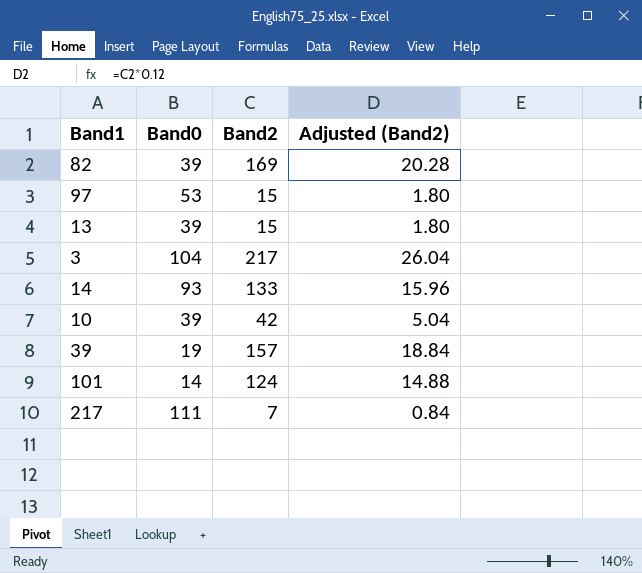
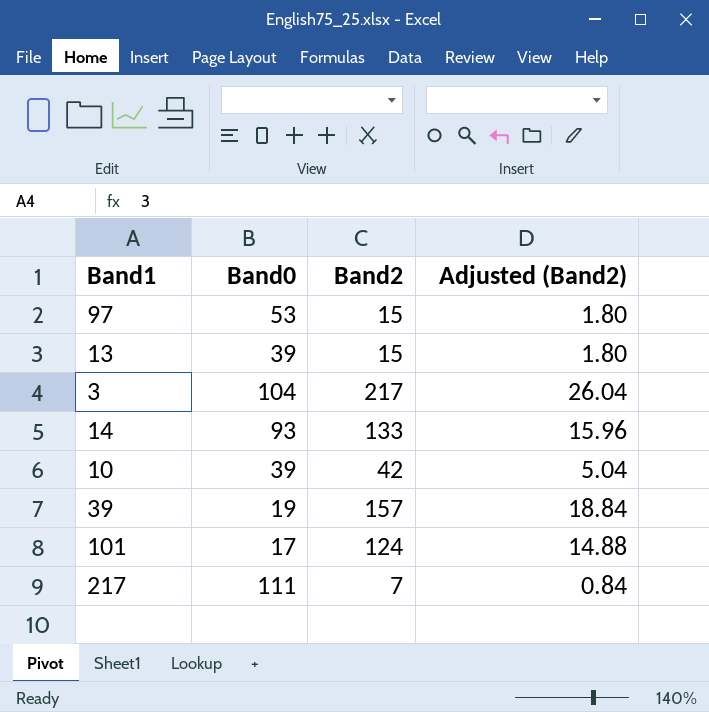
row 82: 39 | 169 | 20.28 -> none
101 | Band0: 14 -> 17

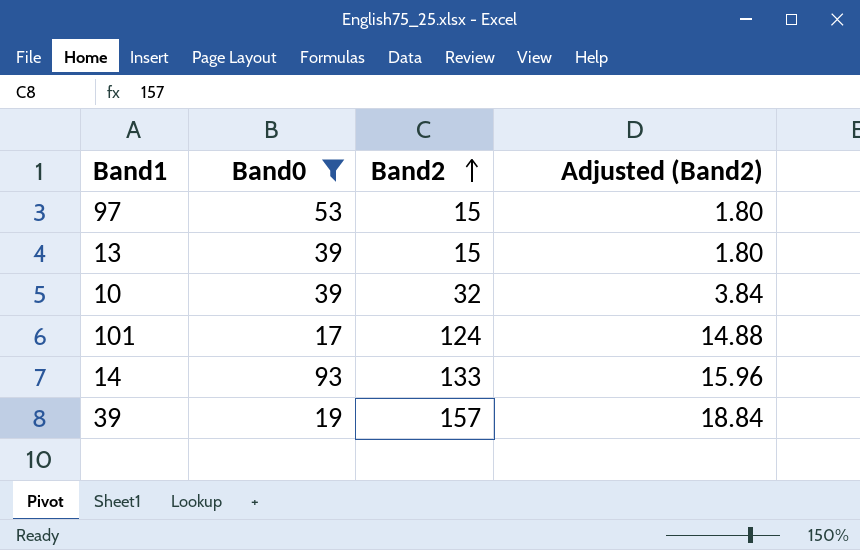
filter: none -> Band0 <= 93
row order: none -> Band2 ascending
10 | Band2: 42 -> 32
10 | Adjusted (Band2): 5.04 -> 3.84

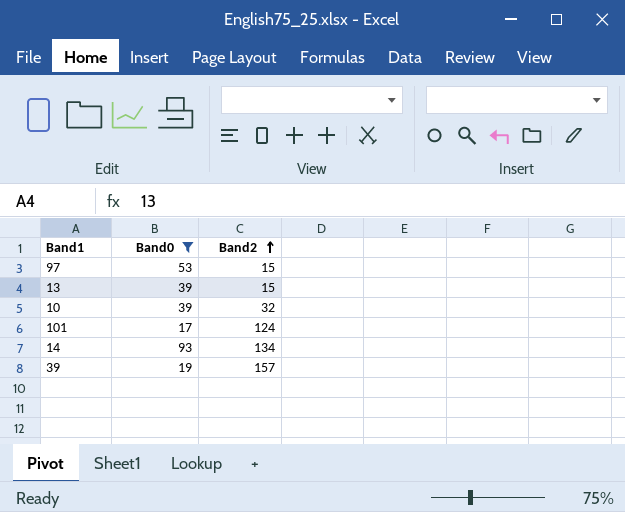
column Adjusted (Band2) | formula: [Band2] * 0.12 -> none
14 | Band2: 133 -> 134

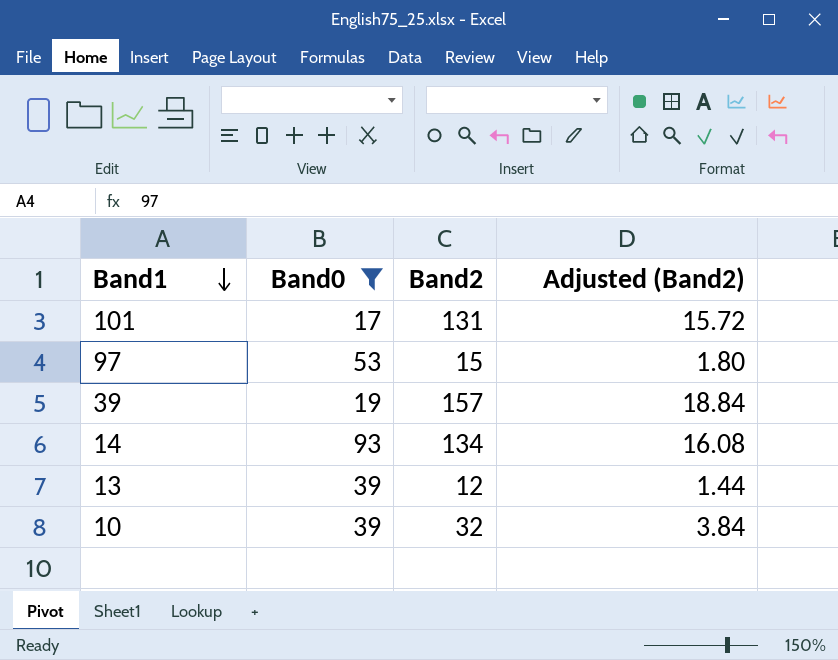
row order: Band2 ascending -> Band1 descending
column Adjusted (Band2) | formula: none -> [Band2] * 0.12
101 | Band2: 124 -> 131
13 | Band2: 15 -> 12

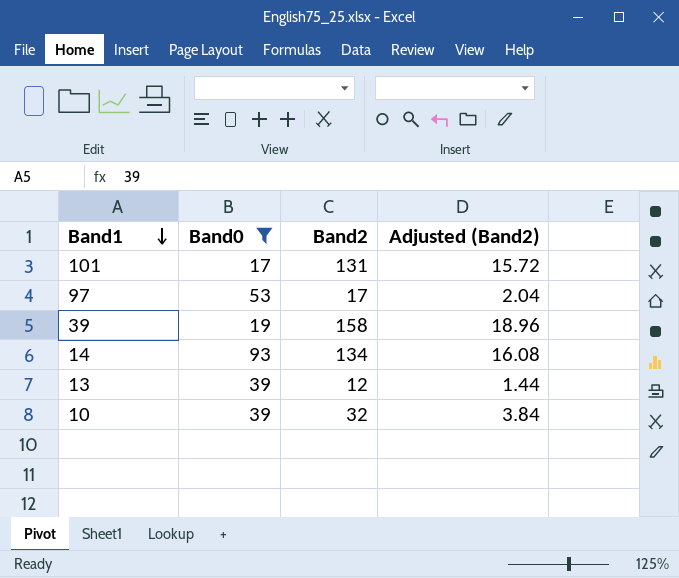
97 | Band2: 15 -> 17
97 | Adjusted (Band2): 1.80 -> 2.04
39 | Band2: 157 -> 158
39 | Adjusted (Band2): 18.84 -> 18.96

